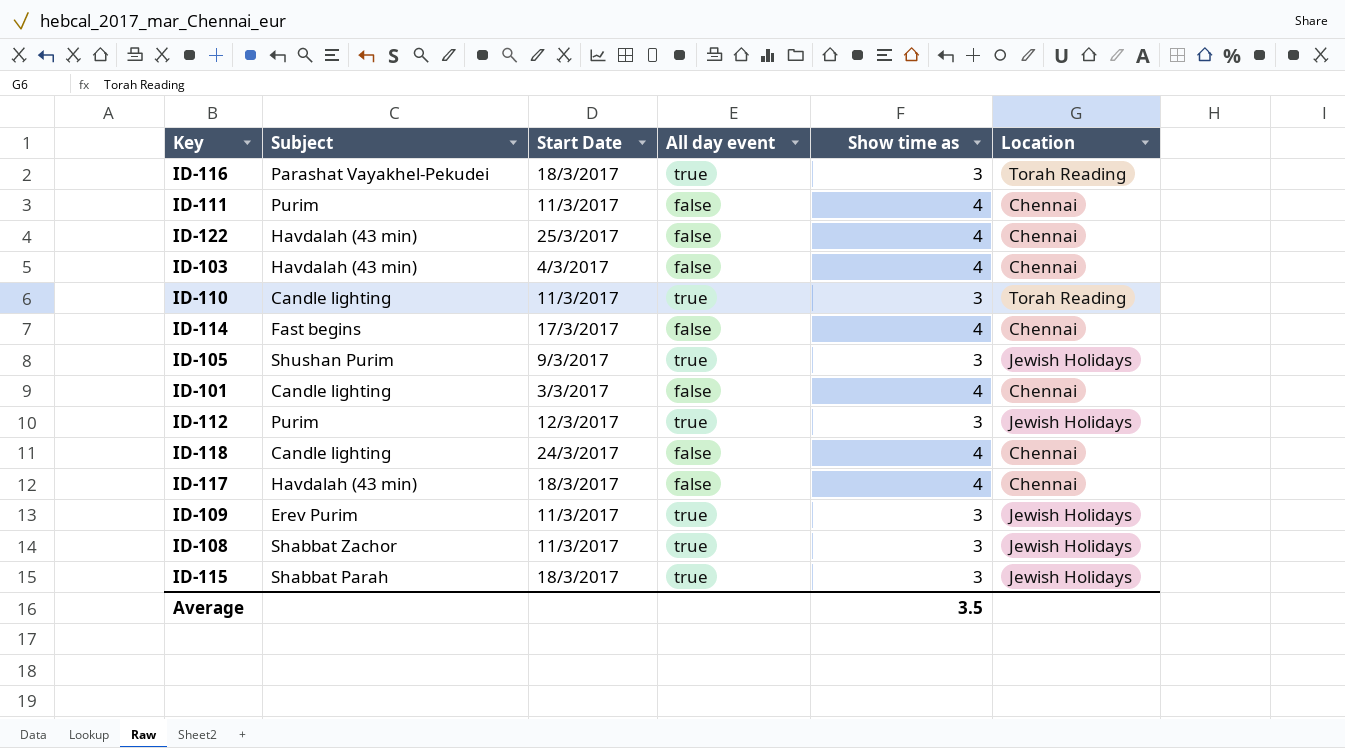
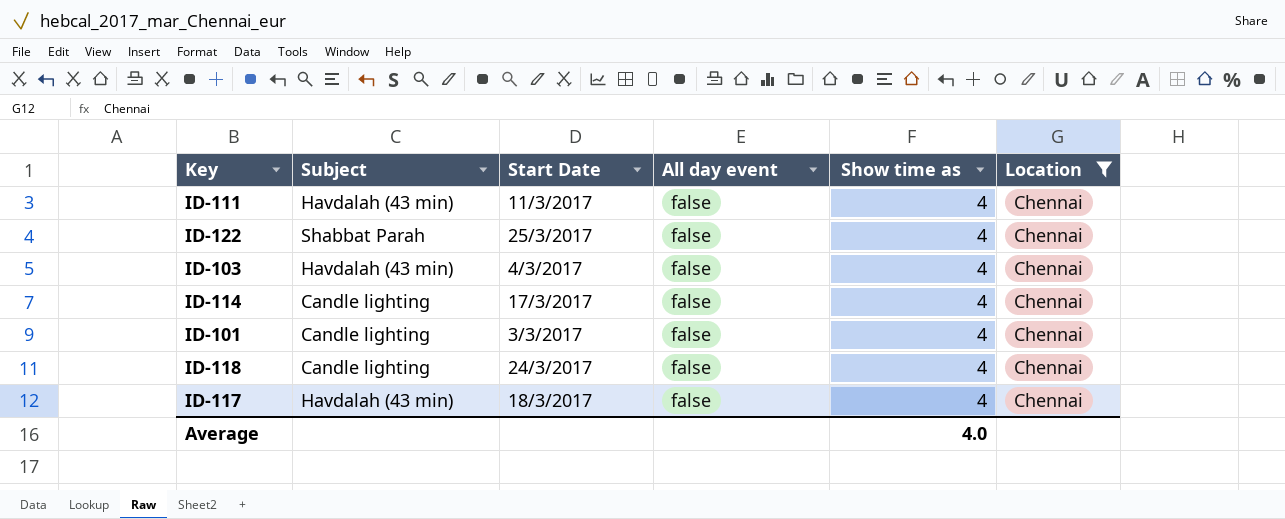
filter: none -> Location = Chennai
ID-111 | Subject: Purim -> Havdalah (43 min)
ID-122 | Subject: Havdalah (43 min) -> Shabbat Parah
ID-114 | Subject: Fast begins -> Candle lighting
Average | Show time as: 3.5 -> 4.0

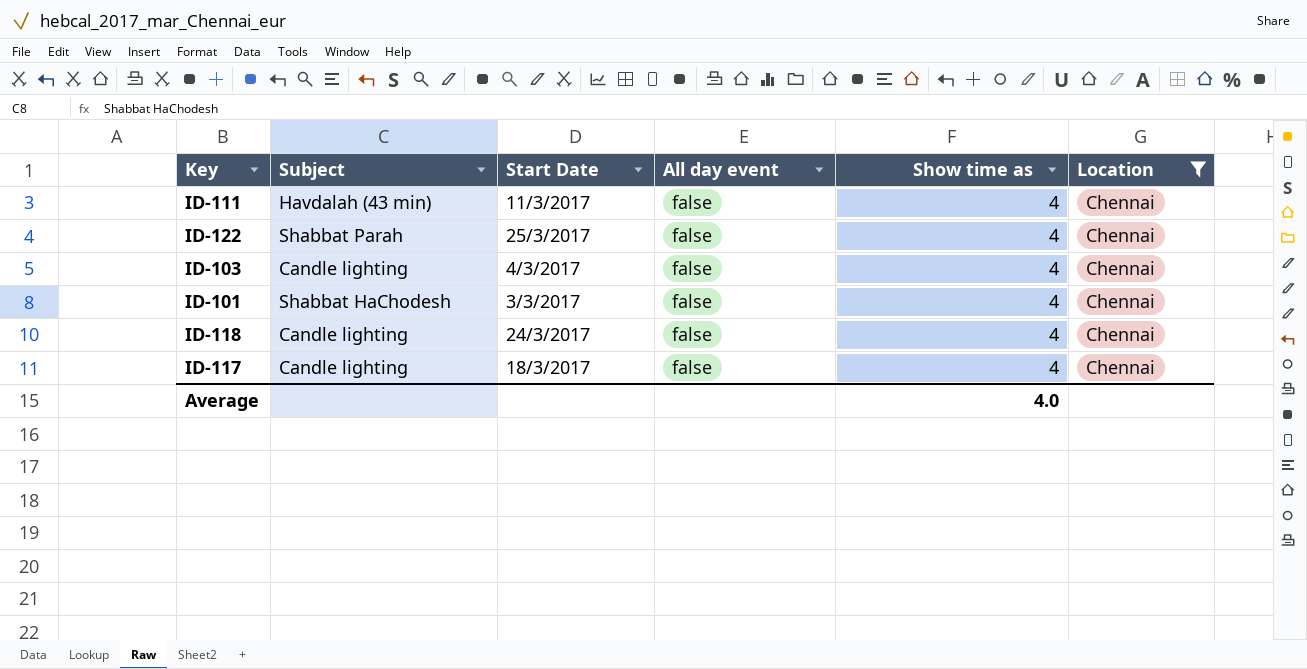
row ID-114: Candle lighting | 17/3/2017 | false | 4 | Chennai -> none
ID-103 | Subject: Havdalah (43 min) -> Candle lighting
ID-101 | Subject: Candle lighting -> Shabbat HaChodesh
ID-117 | Subject: Havdalah (43 min) -> Candle lighting

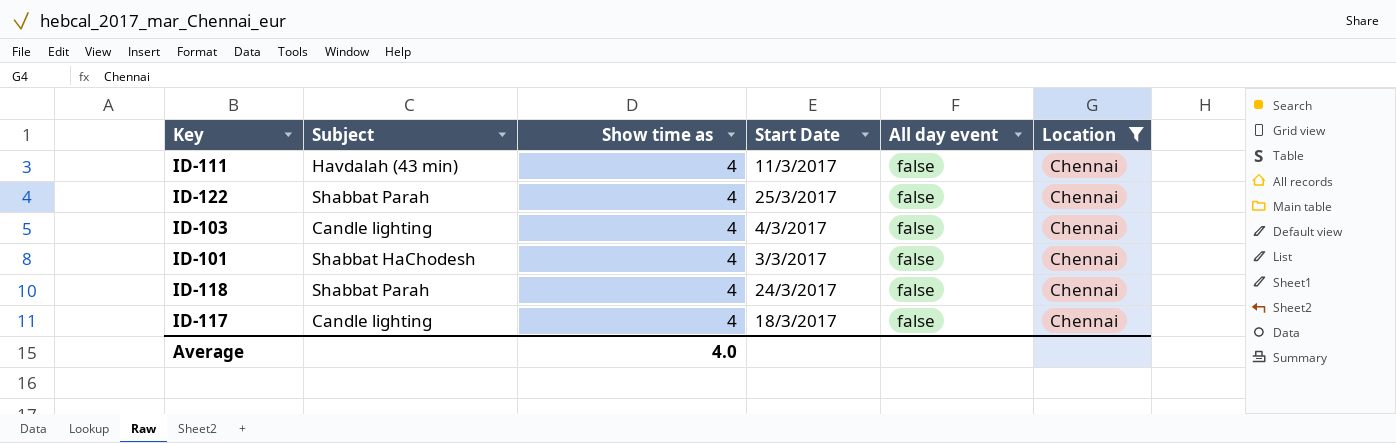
column Show time as | position: 5 -> 3
ID-118 | Subject: Candle lighting -> Shabbat Parah

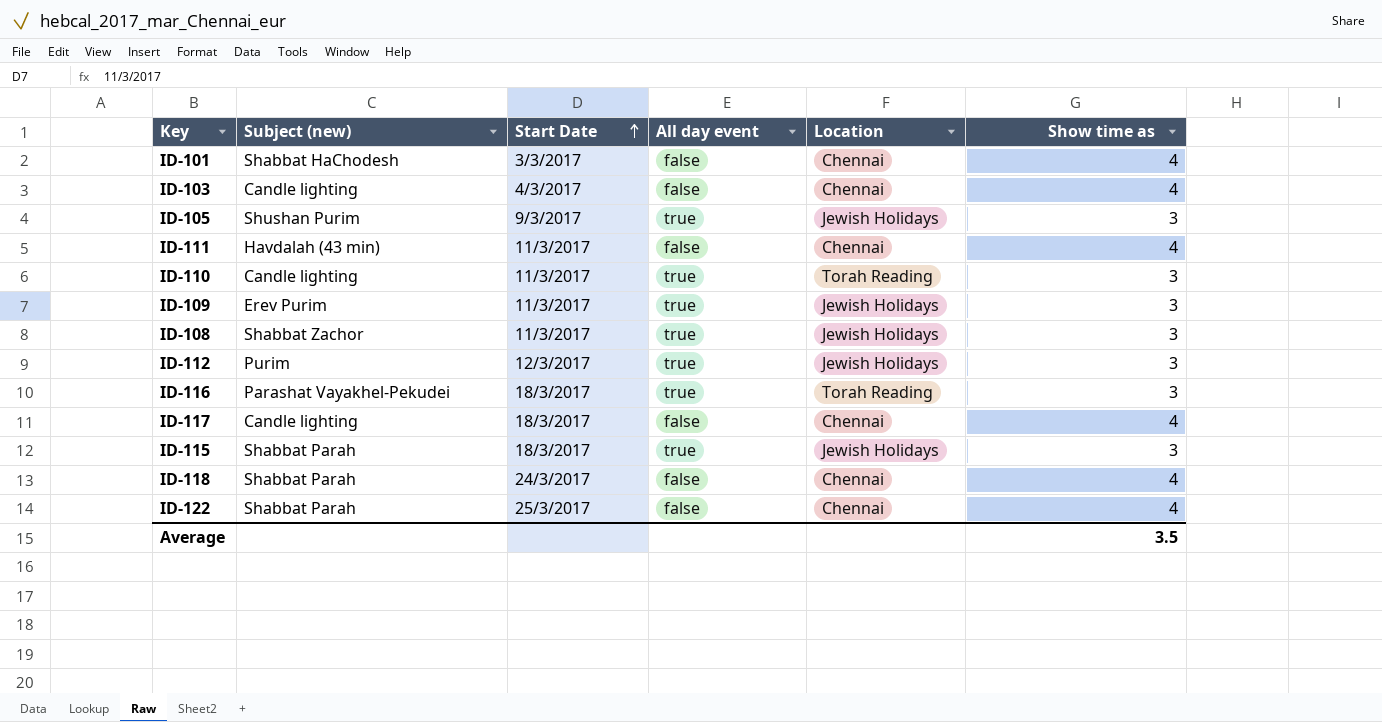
filter: Location = Chennai -> none
row order: none -> Start Date ascending
column name: Subject -> Subject (new)
column Show time as | position: 3 -> 6
Average | Show time as: 4.0 -> 3.5

